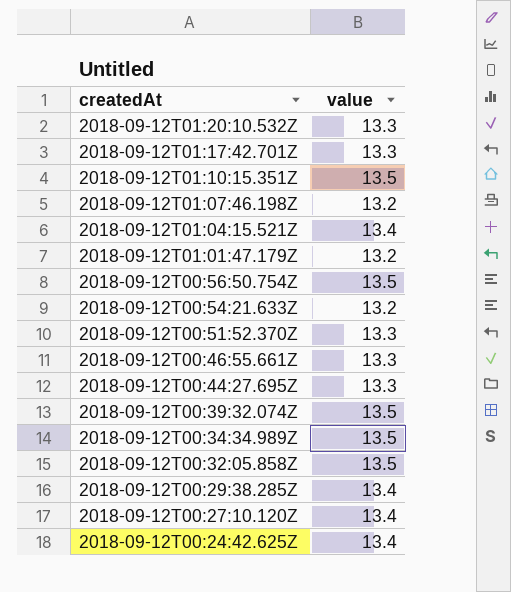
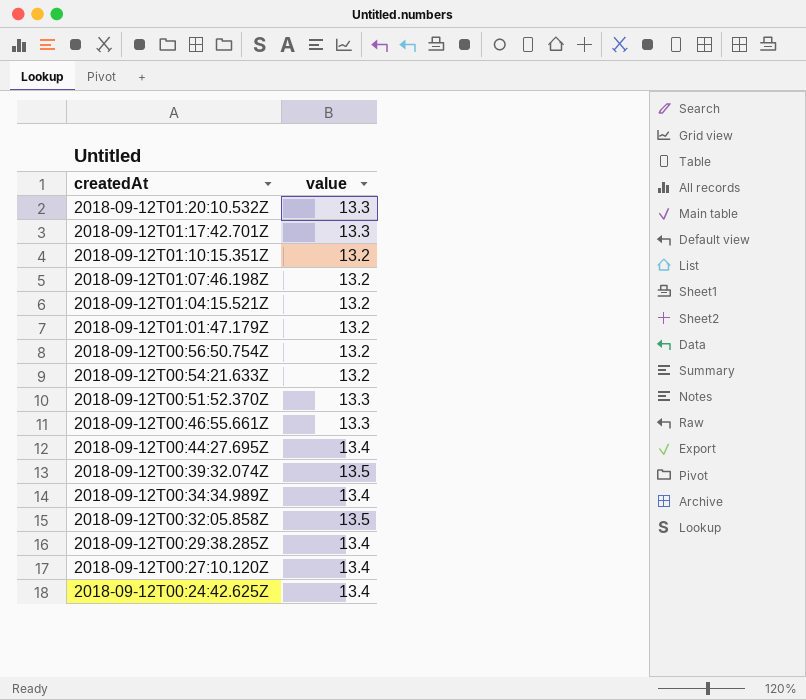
2018-09-12T01:10:15.351Z | value: 13.5 -> 13.2
2018-09-12T01:04:15.521Z | value: 13.4 -> 13.2
2018-09-12T00:56:50.754Z | value: 13.5 -> 13.2
2018-09-12T00:44:27.695Z | value: 13.3 -> 13.4
2018-09-12T00:34:34.989Z | value: 13.5 -> 13.4

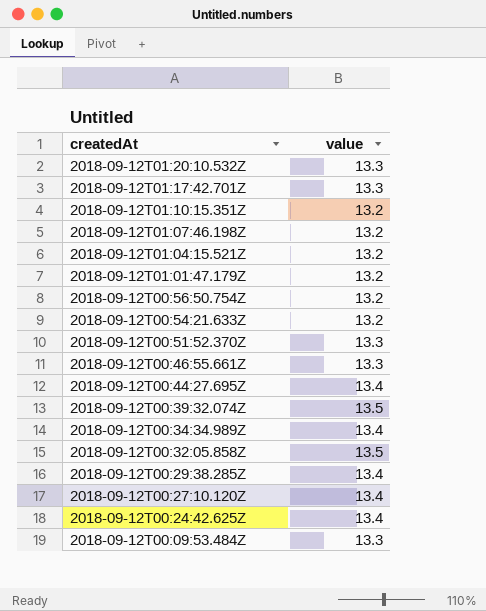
row 2018-09-12T00:09:53.484Z: none -> 13.3

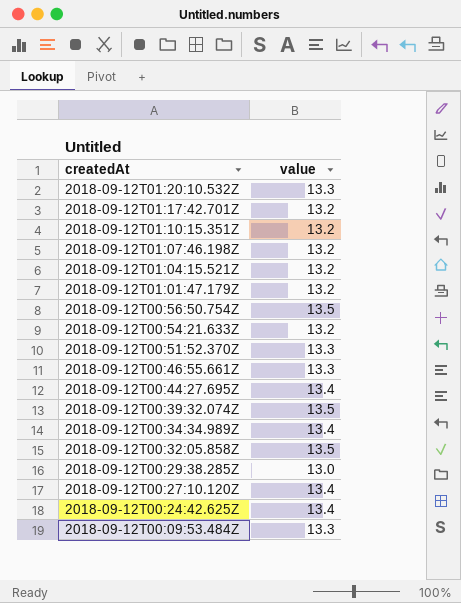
2018-09-12T01:17:42.701Z | value: 13.3 -> 13.2
2018-09-12T00:56:50.754Z | value: 13.2 -> 13.5
2018-09-12T00:29:38.285Z | value: 13.4 -> 13.0

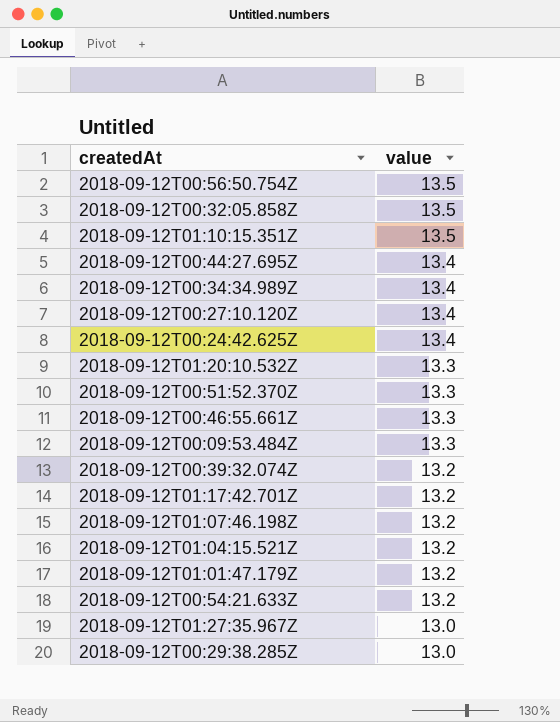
row order: createdAt descending -> value descending
2018-09-12T01:10:15.351Z | value: 13.2 -> 13.5
2018-09-12T00:39:32.074Z | value: 13.5 -> 13.2
row 2018-09-12T01:27:35.967Z: none -> 13.0

